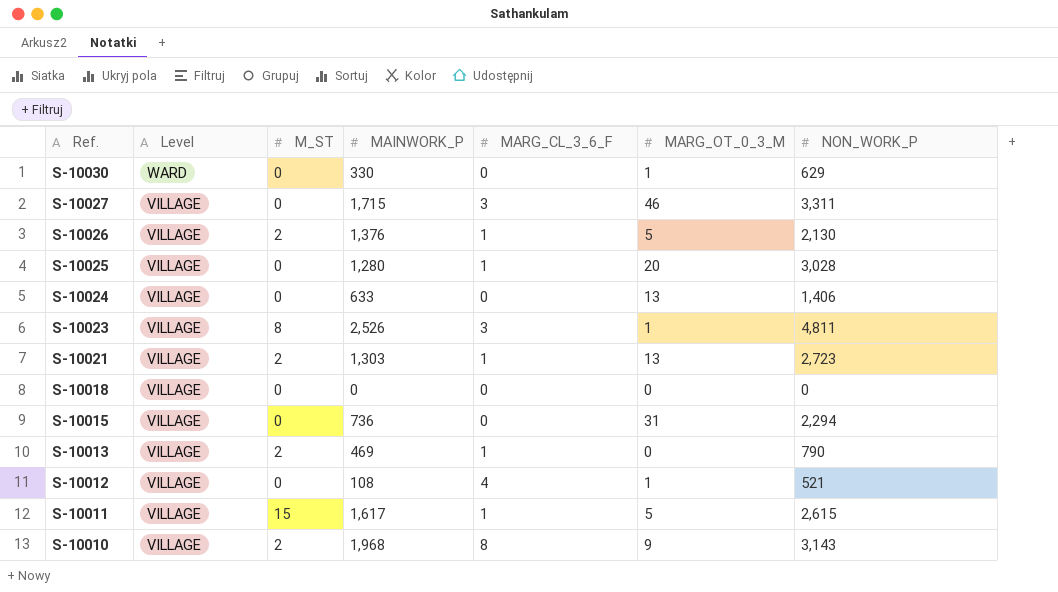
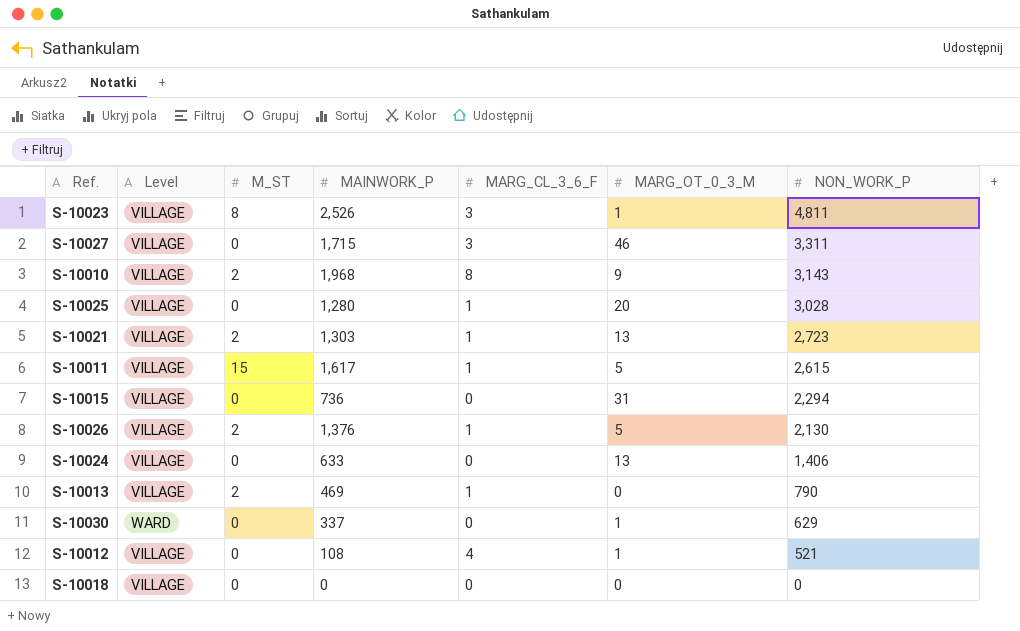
row order: Ref. descending -> NON_WORK_P descending
S-10030 | MAINWORK_P: 330 -> 337

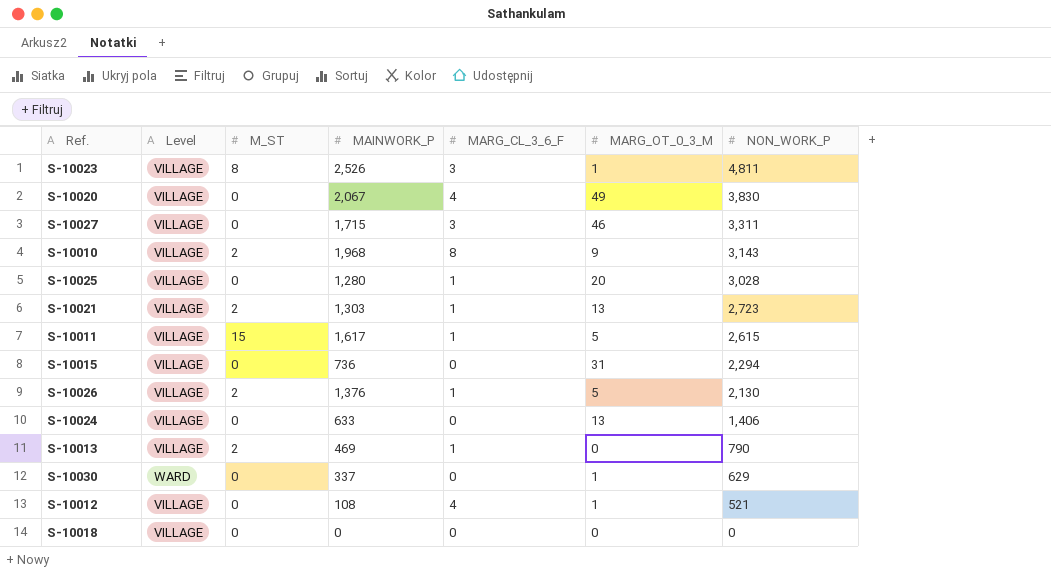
row S-10020: none -> VILLAGE | 0 | 2,067 | 4 | 49 | 3,830

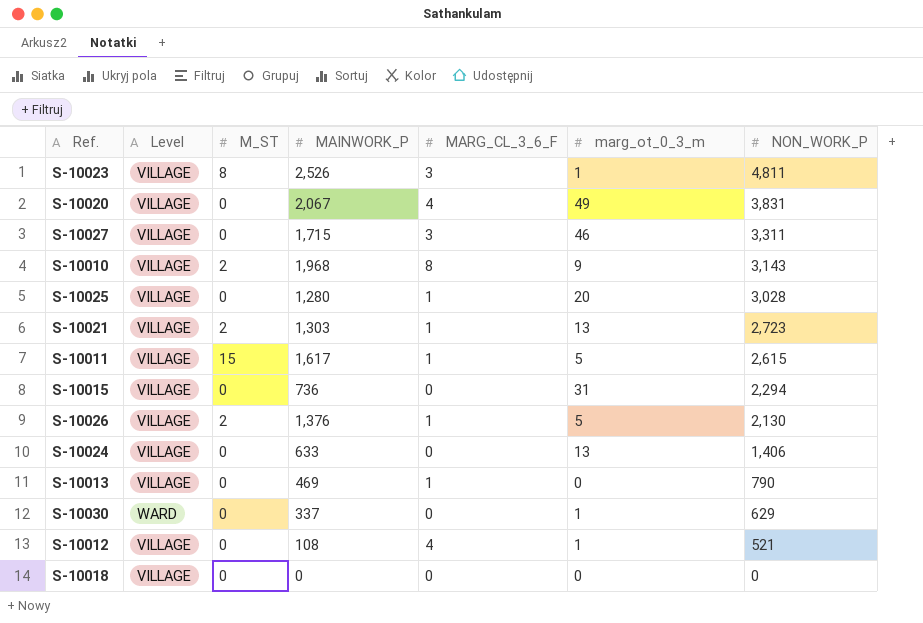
column name: MARG_OT_0_3_M -> marg_ot_0_3_m
S-10020 | NON_WORK_P: 3,830 -> 3,831
S-10013 | M_ST: 2 -> 0

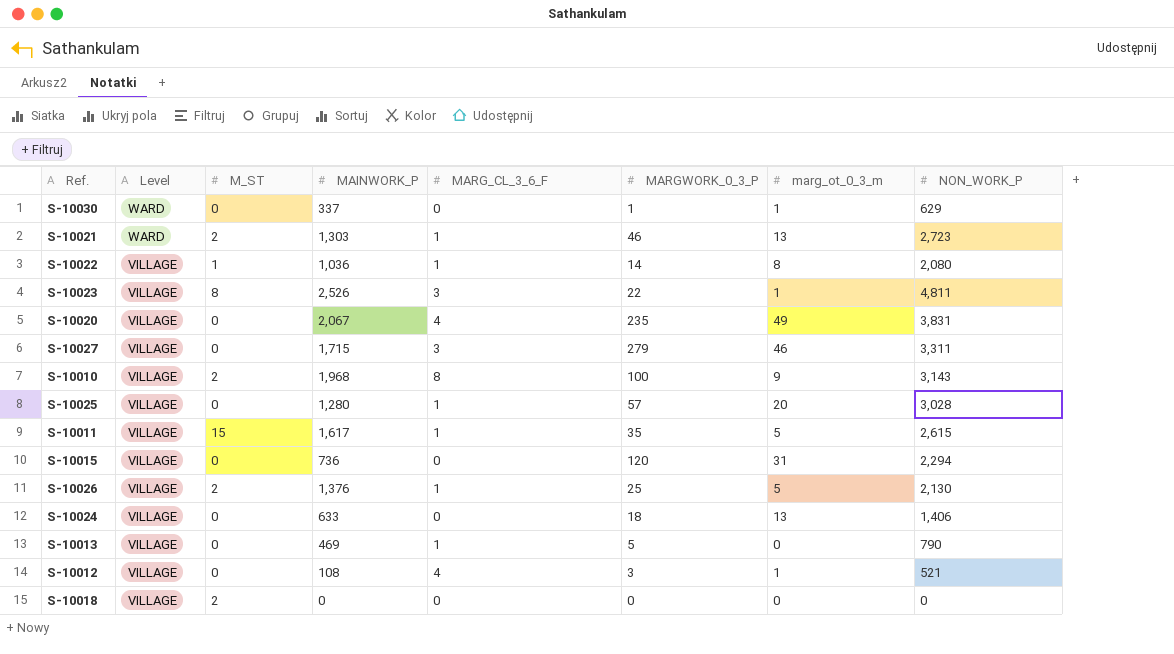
row order: NON_WORK_P descending -> Level descending
column MARGWORK_0_3_P | position: none -> 6
S-10021 | Level: VILLAGE -> WARD
row S-10022: none -> VILLAGE | 1 | 1,036 | 1 | 14 | 8 | 2,080
S-10018 | M_ST: 0 -> 2

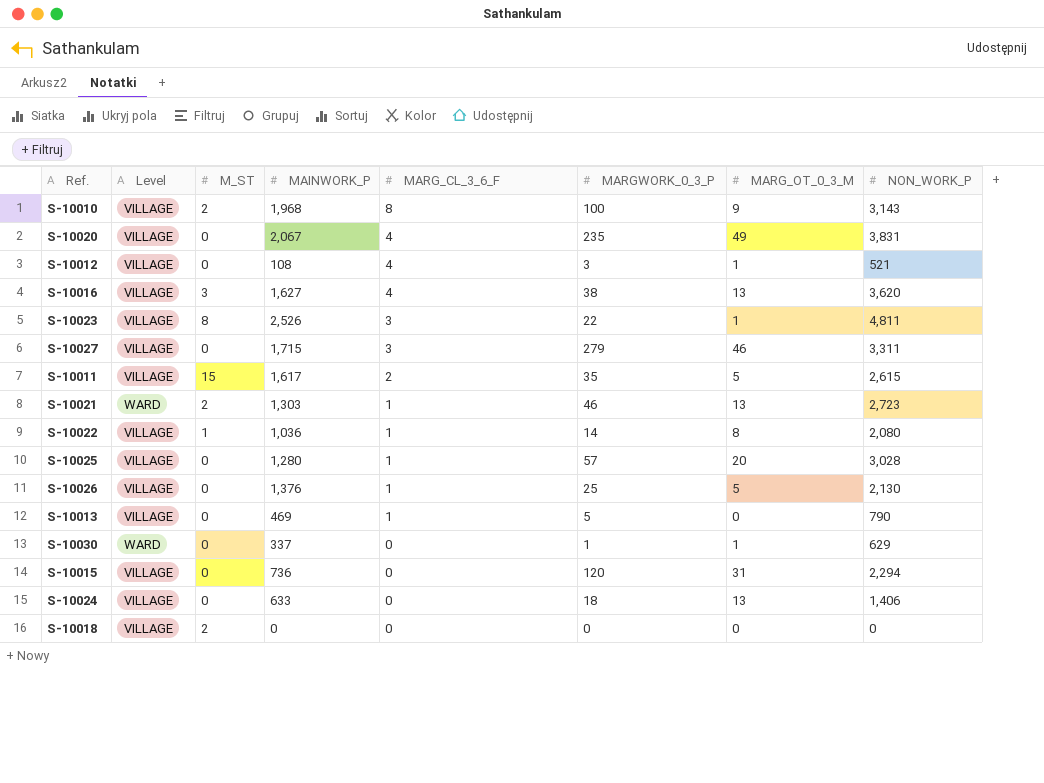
row order: Level descending -> MARG_CL_3_6_F descending
column name: marg_ot_0_3_m -> MARG_OT_0_3_M
row S-10016: none -> VILLAGE | 3 | 1,627 | 4 | 38 | 13 | 3,620
S-10011 | MARG_CL_3_6_F: 1 -> 2
S-10026 | M_ST: 2 -> 0

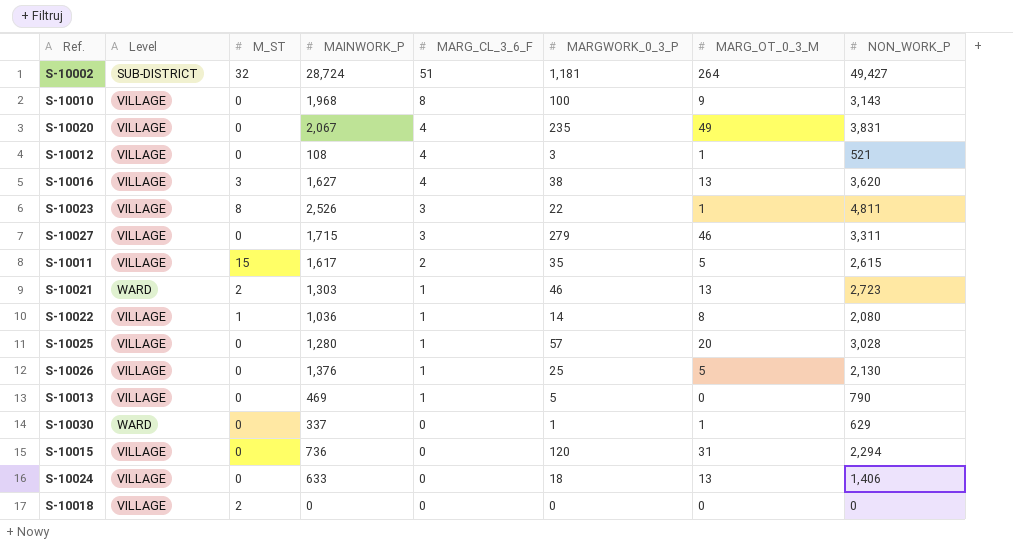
row S-10002: none -> SUB-DISTRICT | 32 | 28,724 | 51 | 1,181 | 264 | 49,427
S-10010 | M_ST: 2 -> 0

